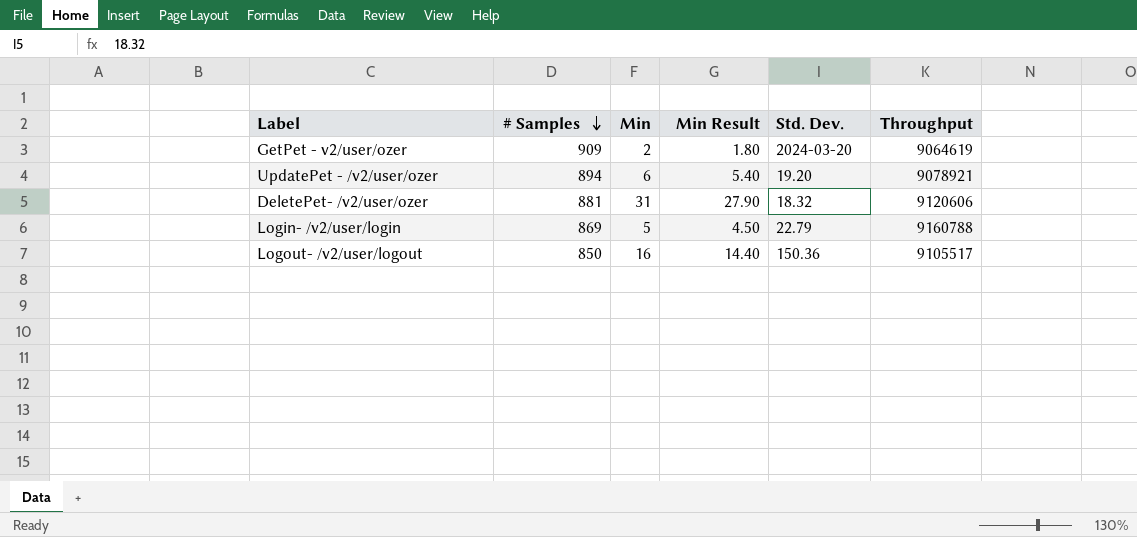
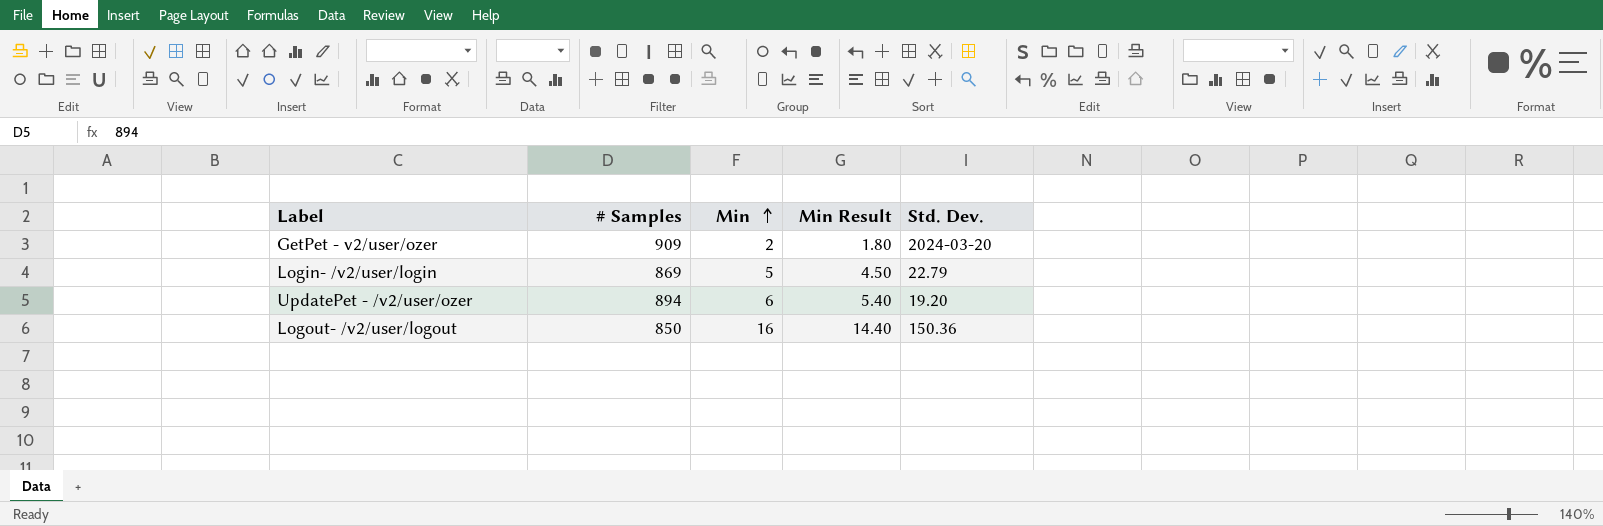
row order: # Samples descending -> Min ascending
column Throughput | position: 6 -> none
row DeletePet- /v2/user/ozer: 881 | 31 | 27.90 | 18.32 | 9120606 -> none

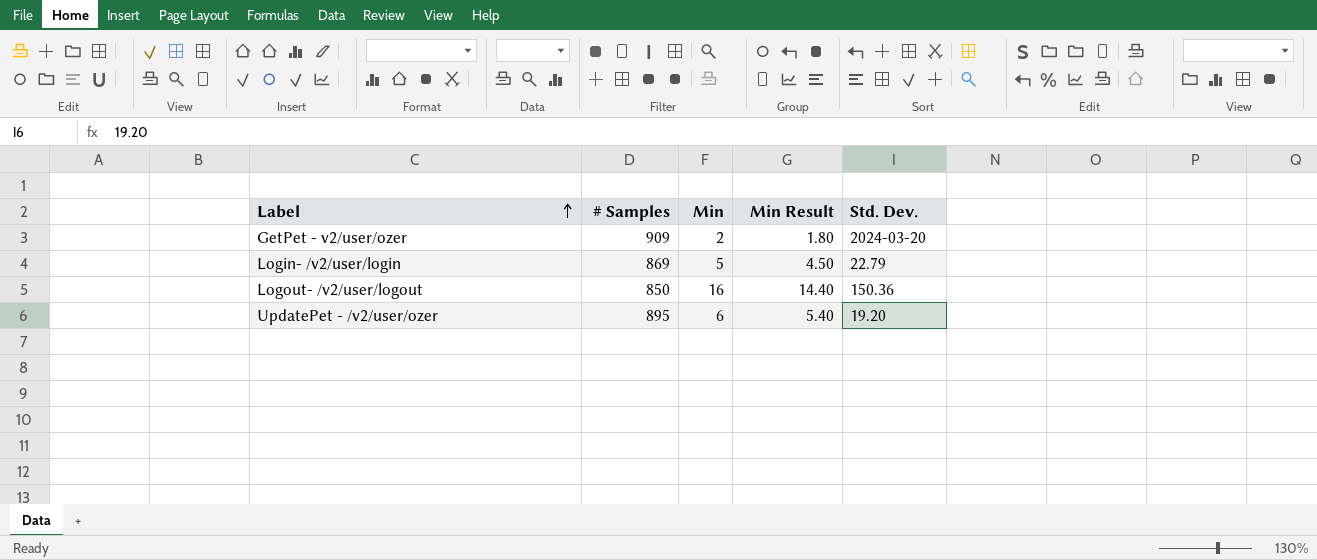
row order: Min ascending -> Label ascending
UpdatePet - /v2/user/ozer | # Samples: 894 -> 895

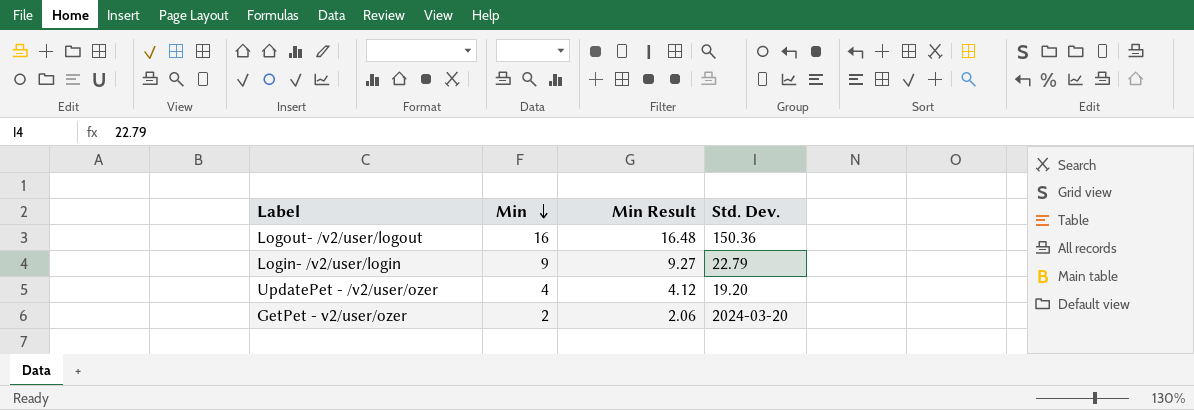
row order: Label ascending -> Min descending
column # Samples | position: 2 -> none
column Min Result | formula: [Min] * 0.9 -> [Min] * 1.03
Login- /v2/user/login | Min: 5 -> 9
UpdatePet - /v2/user/ozer | Min: 6 -> 4

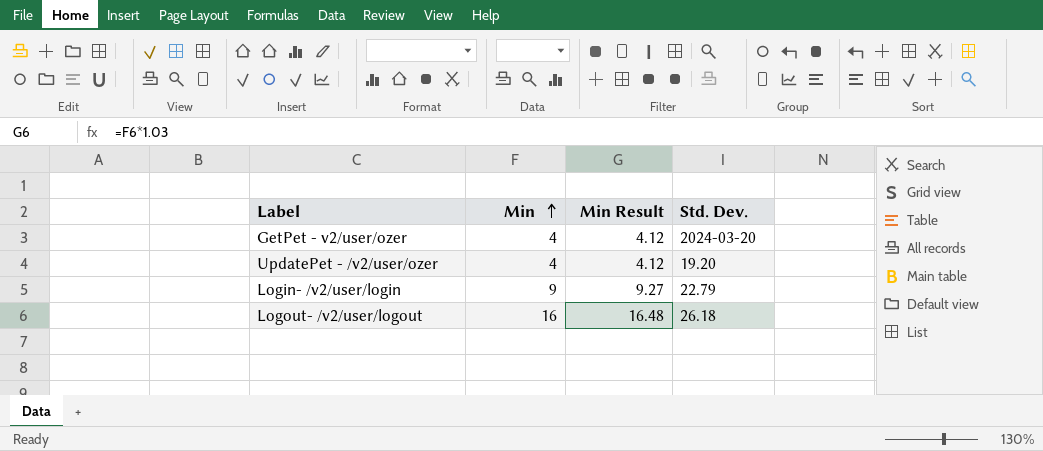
row order: Min descending -> Min ascending
GetPet - v2/user/ozer | Min: 2 -> 4
GetPet - v2/user/ozer | Min Result: 2.06 -> 4.12
Logout- /v2/user/logout | Std. Dev.: 150.36 -> 26.18

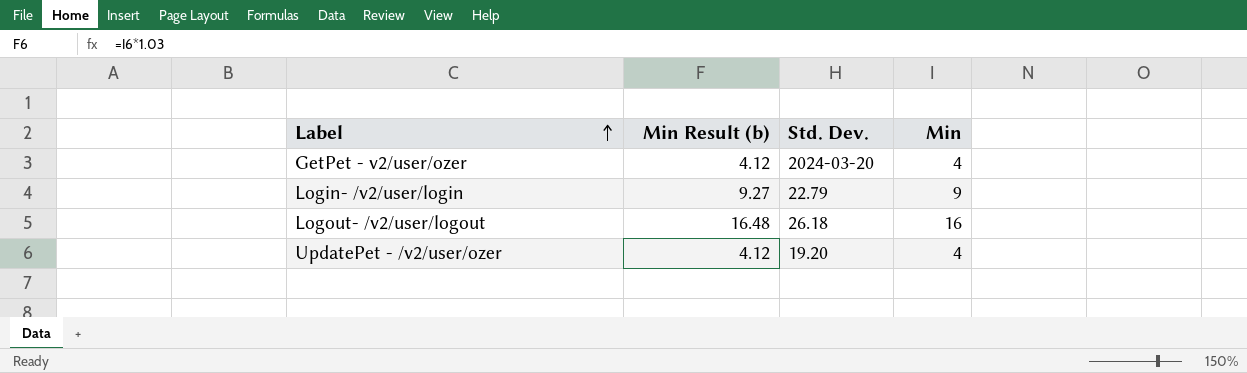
row order: Min ascending -> Label ascending
column name: Min Result -> Min Result (b)
column Min | position: 2 -> 4

